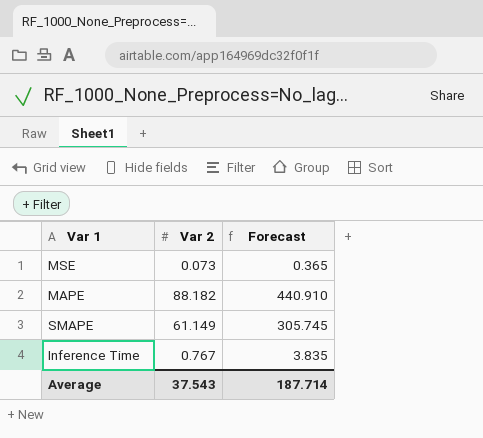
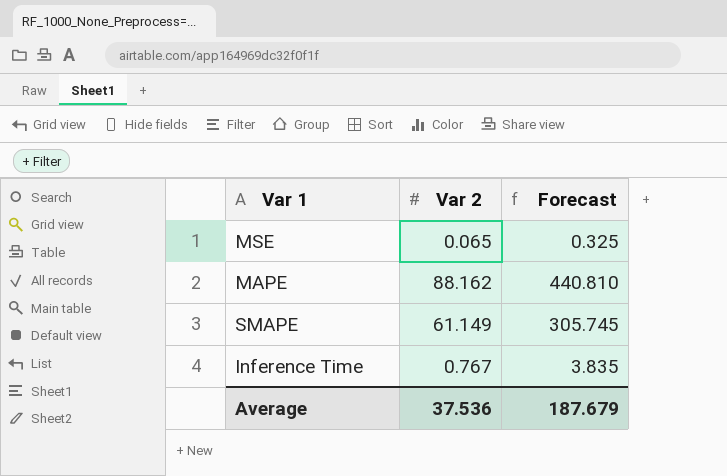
MSE | Var 2: 0.073 -> 0.065
MSE | Forecast: 0.365 -> 0.325
MAPE | Var 2: 88.182 -> 88.162
MAPE | Forecast: 440.910 -> 440.810
Average | Var 2: 37.543 -> 37.536
Average | Forecast: 187.714 -> 187.679

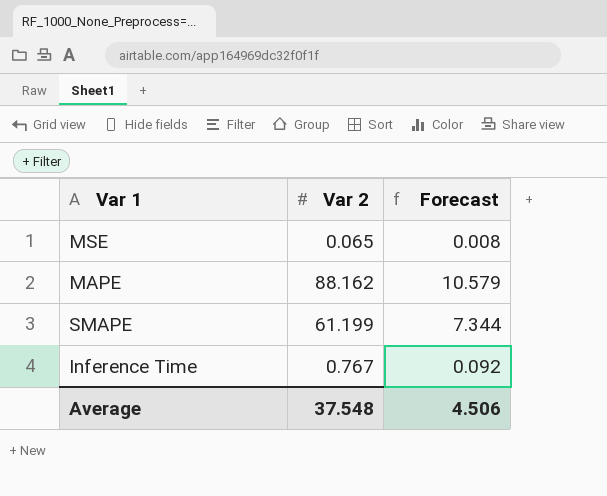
column Forecast | formula: [Var 2] * 5 -> [Var 2] * 0.12
SMAPE | Var 2: 61.149 -> 61.199
Average | Var 2: 37.536 -> 37.548
Average | Forecast: 187.679 -> 4.506

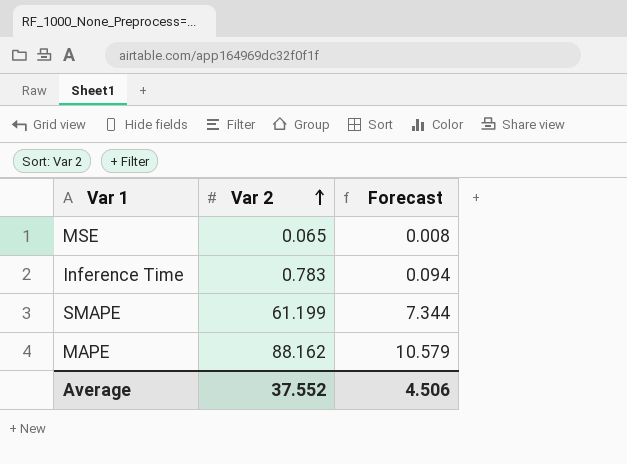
row order: none -> Var 2 ascending
Inference Time | Var 2: 0.767 -> 0.783
Inference Time | Forecast: 0.092 -> 0.094
Average | Var 2: 37.548 -> 37.552

